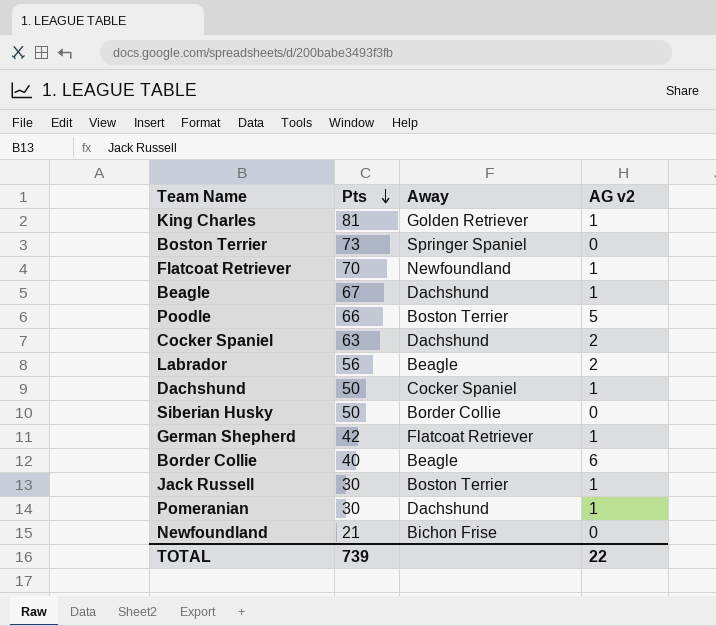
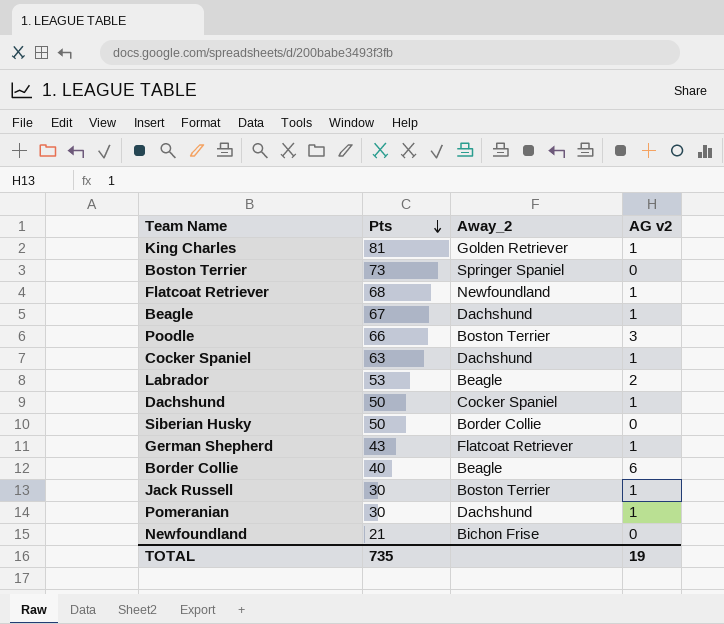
column name: Away -> Away_2
Flatcoat Retriever | Pts: 70 -> 68
Poodle | AG v2: 5 -> 3
Cocker Spaniel | AG v2: 2 -> 1
Labrador | Pts: 56 -> 53
German Shepherd | Pts: 42 -> 43
TOTAL | Pts: 739 -> 735
TOTAL | AG v2: 22 -> 19

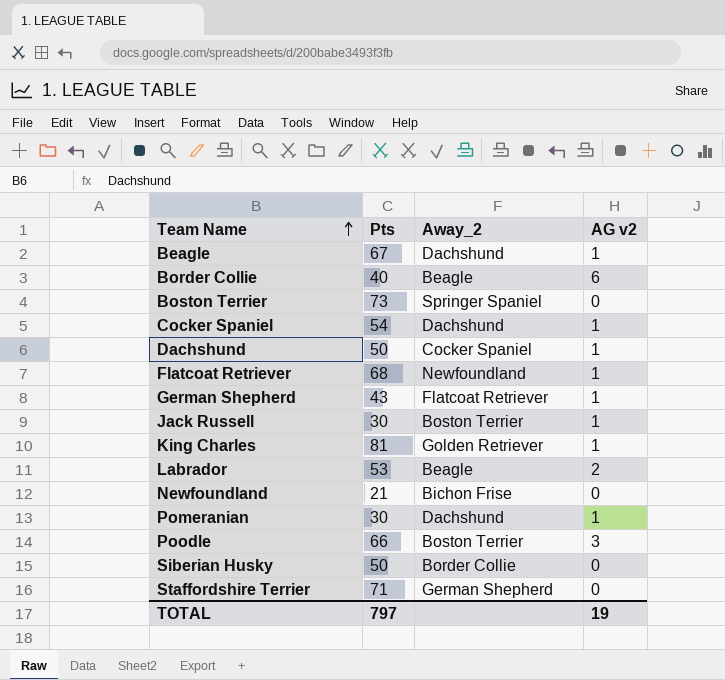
row order: Pts descending -> Team Name ascending
Cocker Spaniel | Pts: 63 -> 54
row Staffordshire Terrier: none -> 71 | German Shepherd | 0
TOTAL | Pts: 735 -> 797

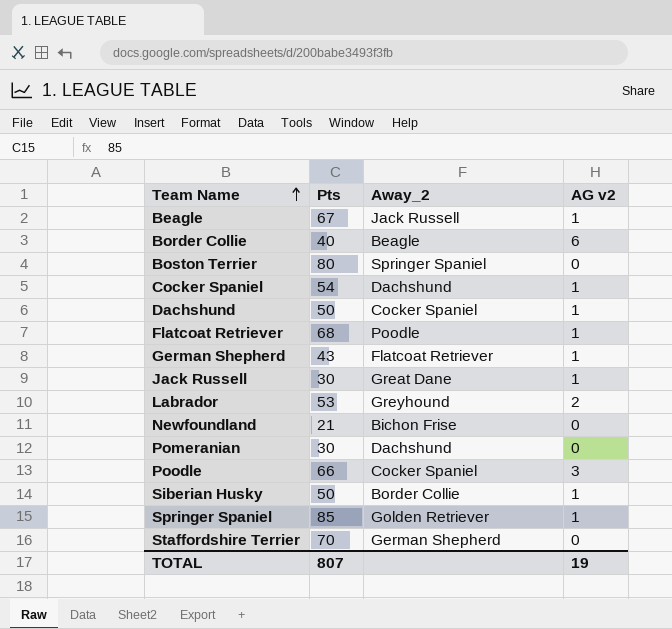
row King Charles: 81 | Golden Retriever | 1 -> none
Beagle | Away_2: Dachshund -> Jack Russell
Boston Terrier | Pts: 73 -> 80
Flatcoat Retriever | Away_2: Newfoundland -> Poodle
Jack Russell | Away_2: Boston Terrier -> Great Dane
Labrador | Away_2: Beagle -> Greyhound
Pomeranian | AG v2: 1 -> 0
Poodle | Away_2: Boston Terrier -> Cocker Spaniel
Siberian Husky | AG v2: 0 -> 1
row Springer Spaniel: none -> 85 | Golden Retriever | 1
Staffordshire Terrier | Pts: 71 -> 70
TOTAL | Pts: 797 -> 807

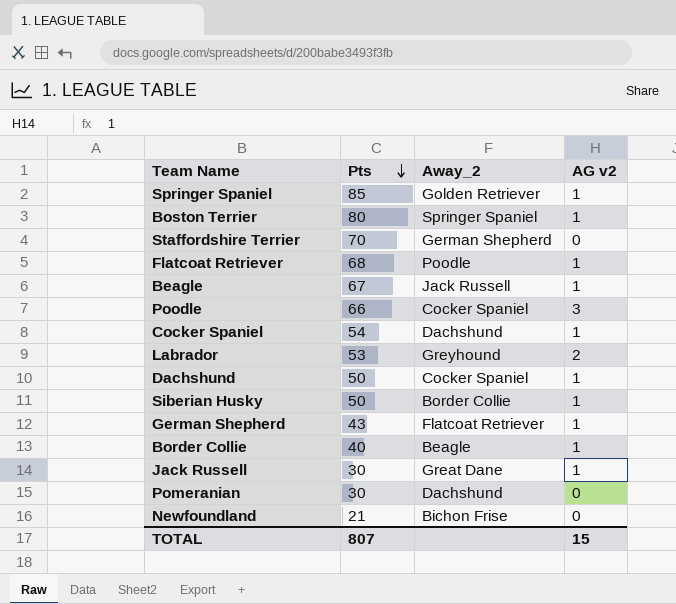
row order: Team Name ascending -> Pts descending
Boston Terrier | AG v2: 0 -> 1
Border Collie | AG v2: 6 -> 1
TOTAL | AG v2: 19 -> 15

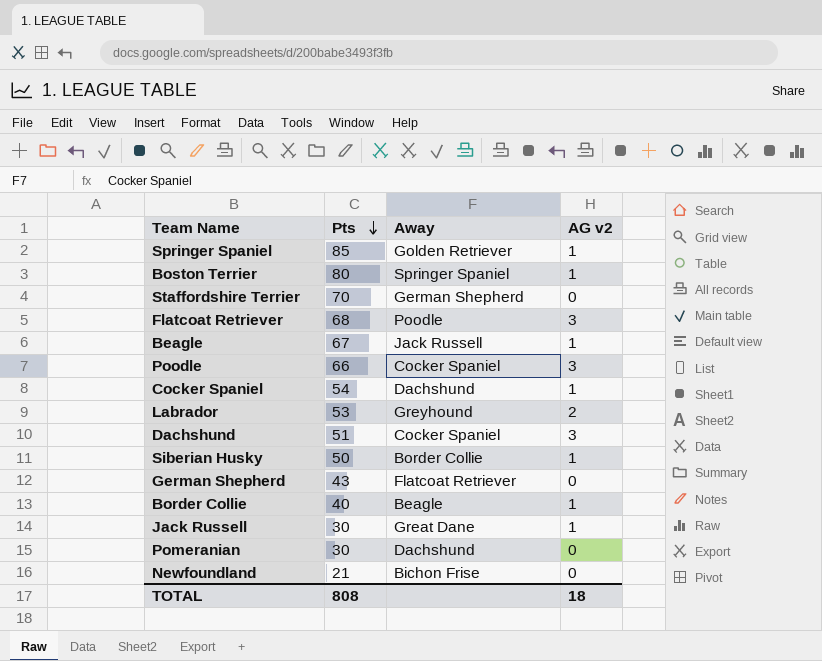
column name: Away_2 -> Away
Flatcoat Retriever | AG v2: 1 -> 3
Dachshund | Pts: 50 -> 51
Dachshund | AG v2: 1 -> 3
German Shepherd | AG v2: 1 -> 0
TOTAL | Pts: 807 -> 808
TOTAL | AG v2: 15 -> 18

